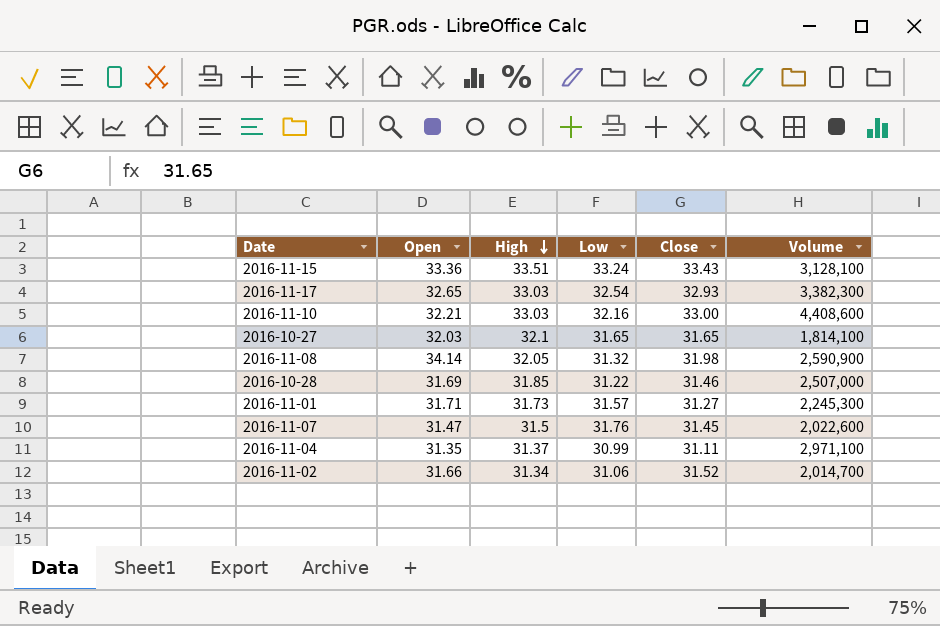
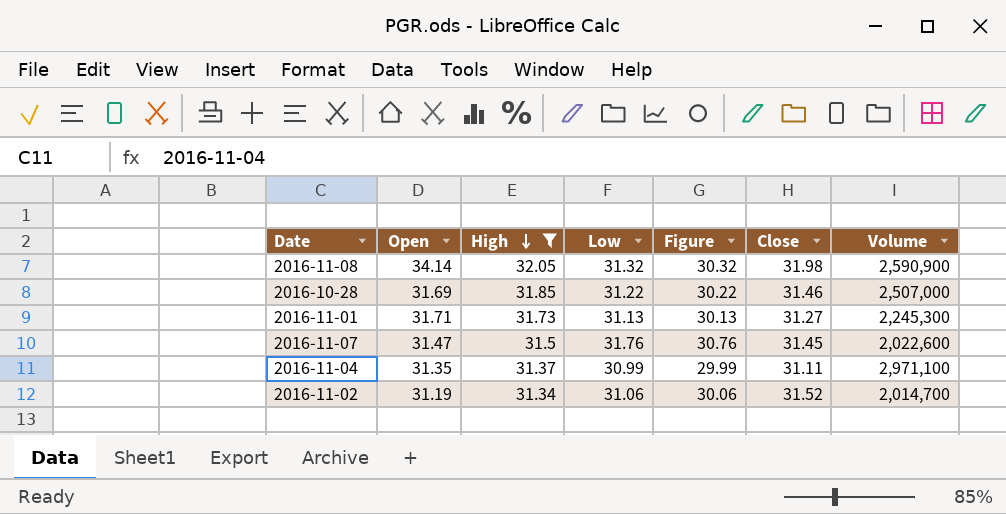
filter: none -> High <= 32.05
column Figure | formula: none -> [Low] - 1
2016-11-01 | Low: 31.57 -> 31.13
2016-11-02 | Open: 31.66 -> 31.19

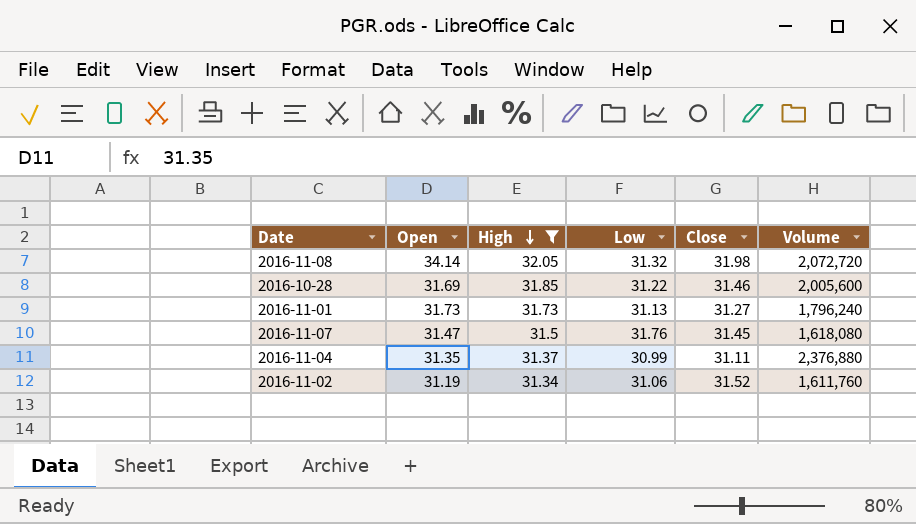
column Figure | formula: [Low] - 1 -> none
2016-11-08 | Volume: 2,590,900 -> 2,072,720
2016-10-28 | Volume: 2,507,000 -> 2,005,600
2016-11-01 | Open: 31.71 -> 31.73
2016-11-01 | Volume: 2,245,300 -> 1,796,240
2016-11-07 | Volume: 2,022,600 -> 1,618,080
2016-11-04 | Volume: 2,971,100 -> 2,376,880
2016-11-02 | Volume: 2,014,700 -> 1,611,760

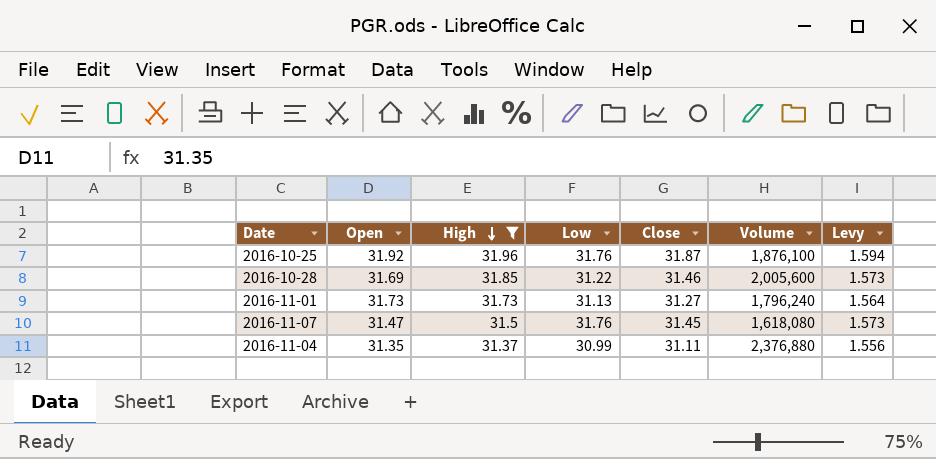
column Levy | formula: none -> [Close] * 0.05
row 2016-11-08: 34.14 | 32.05 | 31.32 | 31.98 | 2,072,720 -> none
row 2016-11-02: 31.19 | 31.34 | 31.06 | 31.52 | 1,611,760 -> none
row 2016-10-25: none -> 31.92 | 31.96 | 31.76 | 31.87 | 1,876,100 | 1.594

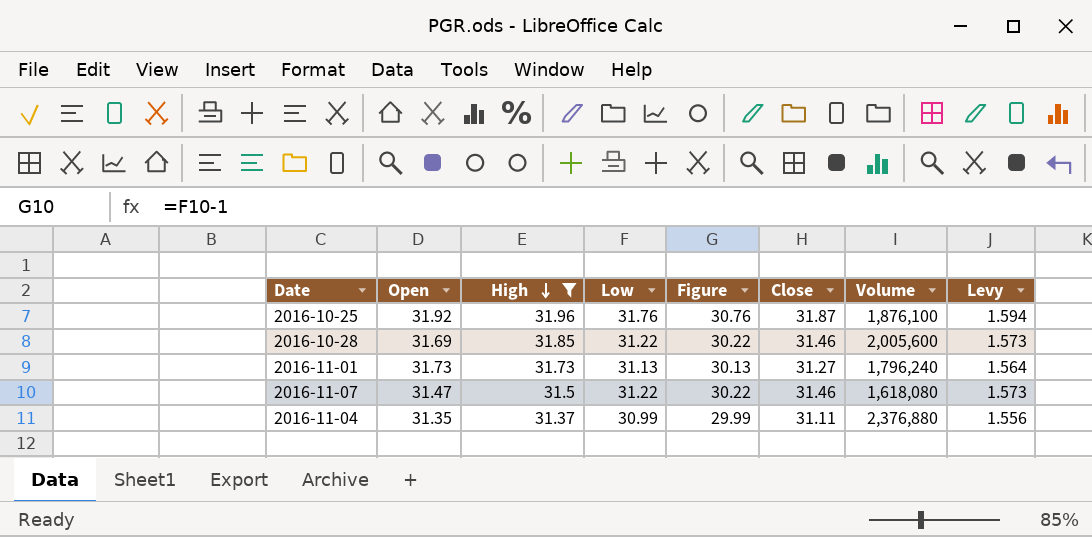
column Figure | formula: none -> [Low] - 1
2016-11-07 | Low: 31.76 -> 31.22
2016-11-07 | Close: 31.45 -> 31.46

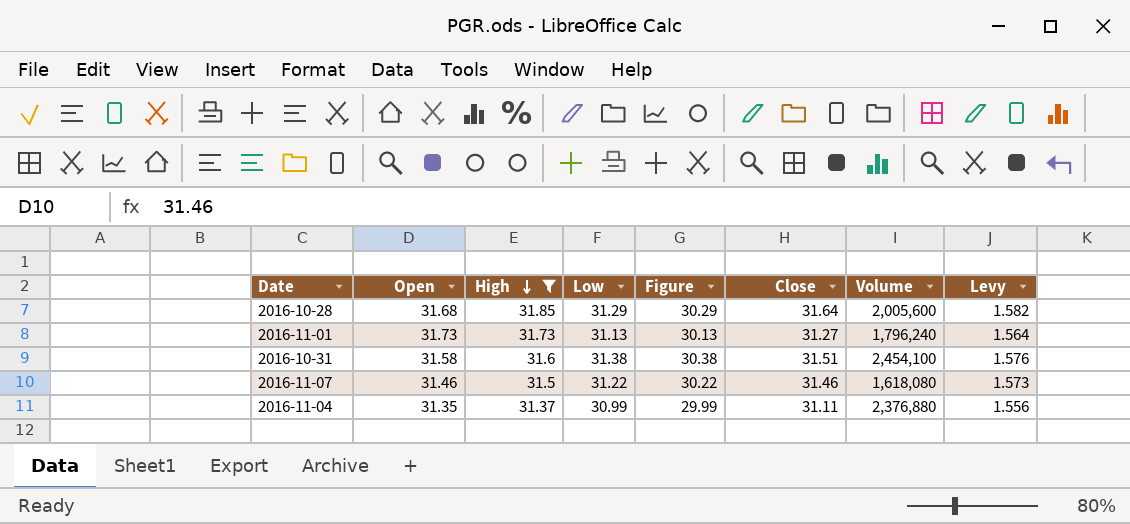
row 2016-10-25: 31.92 | 31.96 | 31.76 | 30.76 | 31.87 | 1,876,100 | 1.594 -> none
2016-10-28 | Open: 31.69 -> 31.68
2016-10-28 | Low: 31.22 -> 31.29
2016-10-28 | Figure: 30.22 -> 30.29
2016-10-28 | Close: 31.46 -> 31.64
2016-10-28 | Levy: 1.573 -> 1.582
row 2016-10-31: none -> 31.58 | 31.6 | 31.38 | 30.38 | 31.51 | 2,454,100 | 1.576
2016-11-07 | Open: 31.47 -> 31.46

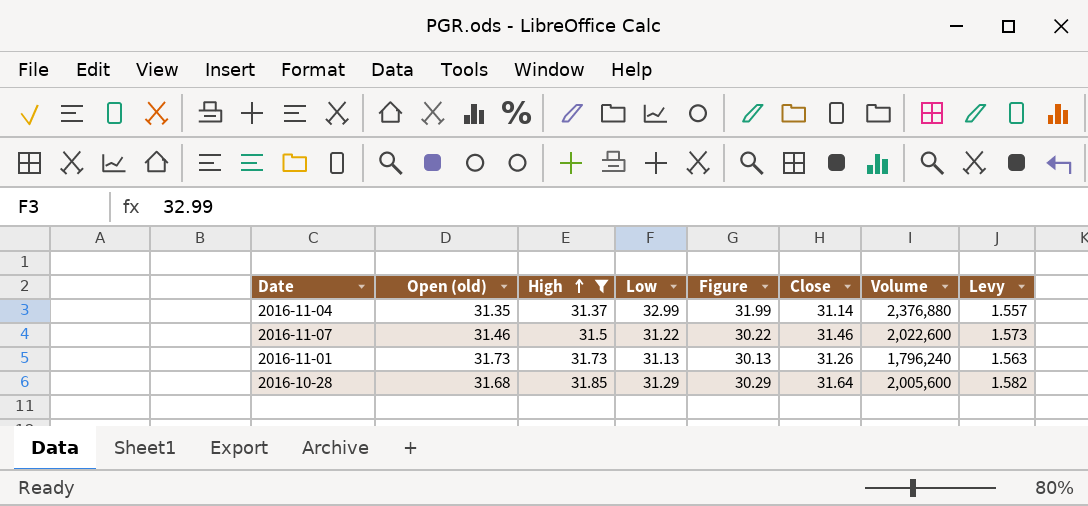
row order: High descending -> High ascending
column name: Open -> Open (old)
row 2016-10-31: 31.58 | 31.6 | 31.38 | 30.38 | 31.51 | 2,454,100 | 1.576 -> none
2016-11-04 | Low: 30.99 -> 32.99
2016-11-04 | Figure: 29.99 -> 31.99
2016-11-04 | Close: 31.11 -> 31.14
2016-11-04 | Levy: 1.556 -> 1.557
2016-11-07 | Volume: 1,618,080 -> 2,022,600
2016-11-01 | Close: 31.27 -> 31.26
2016-11-01 | Levy: 1.564 -> 1.563

